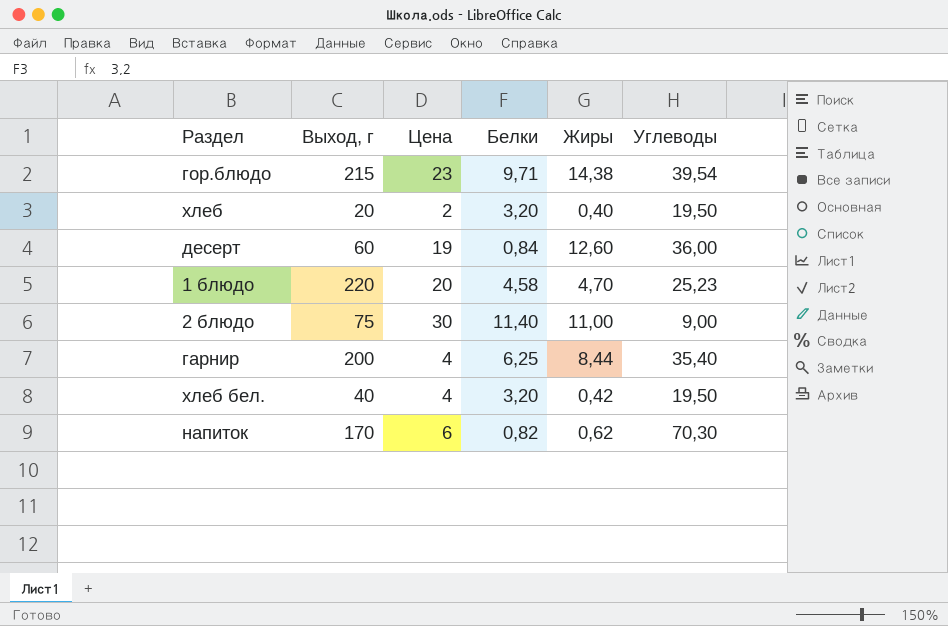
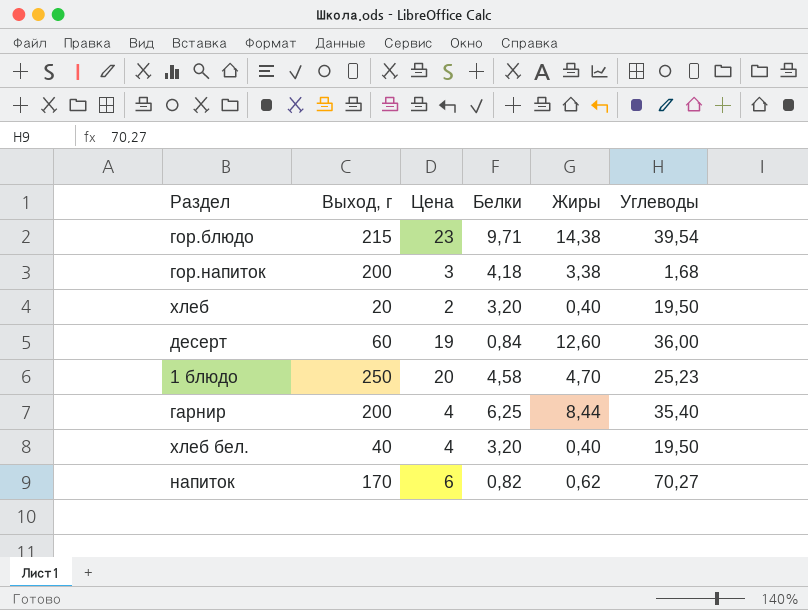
row 2 блюдо: 75 | 30 | 11,40 | 11,00 | 9,00 -> none
row гор.напиток: none -> 200 | 3 | 4,18 | 3,38 | 1,68
1 блюдо | Выход, г: 220 -> 250
хлеб бел. | Жиры: 0,42 -> 0,40
напиток | Углеводы: 70,30 -> 70,27

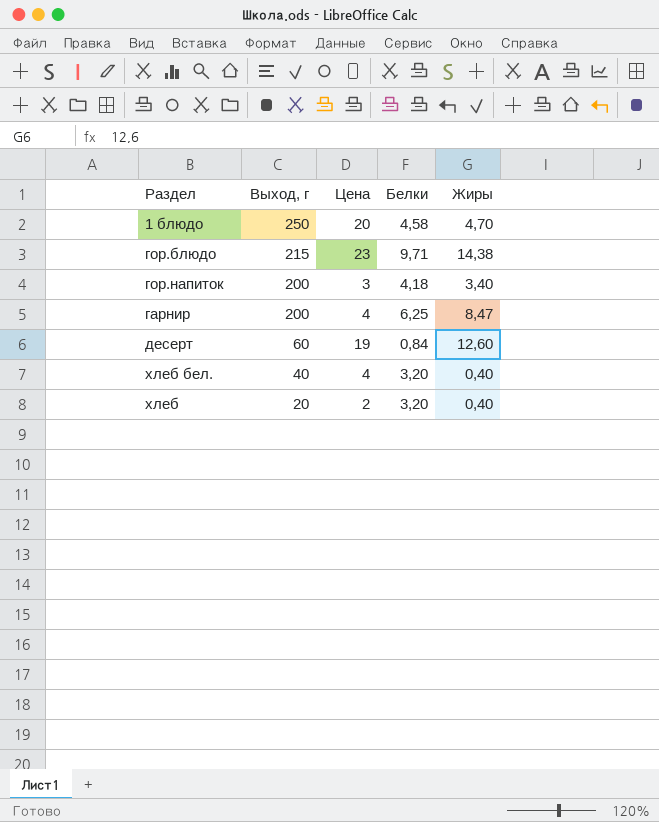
row order: none -> Выход, г descending
column Углеводы | position: 6 -> none
row напиток: 170 | 6 | 0,82 | 0,62 | 70,27 -> none
гор.напиток | Жиры: 3,38 -> 3,40
гарнир | Жиры: 8,44 -> 8,47

